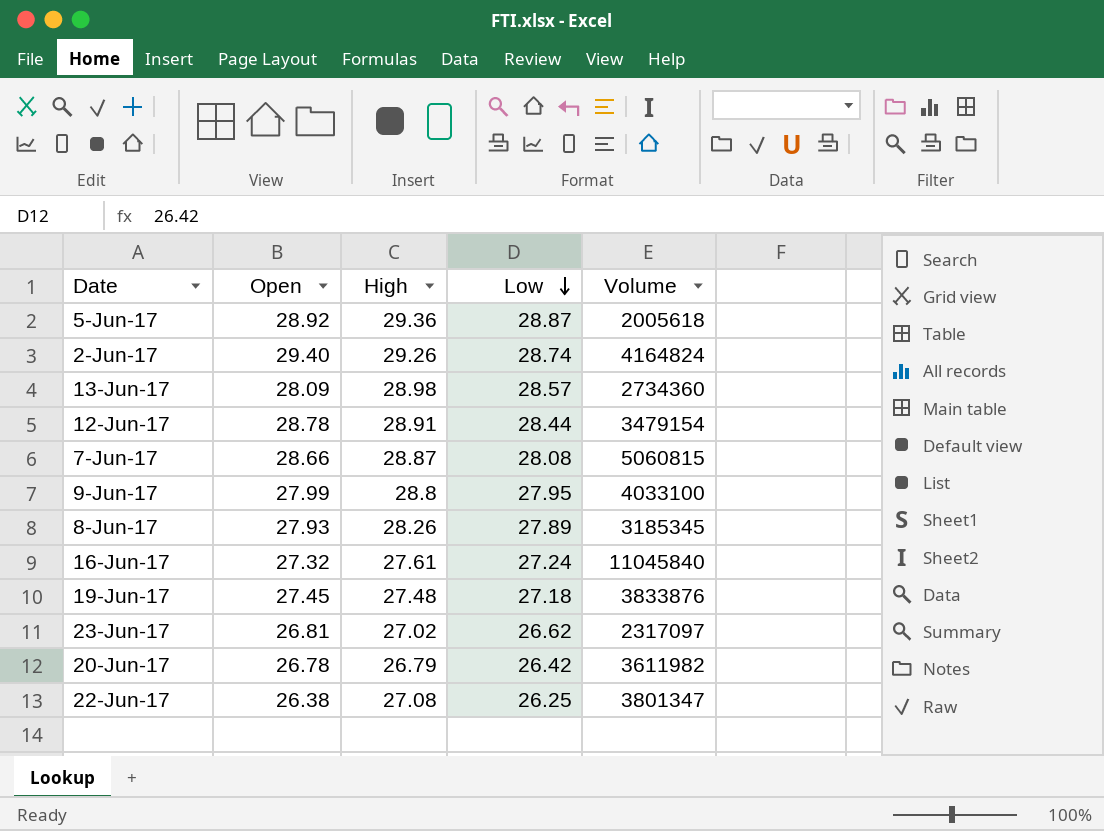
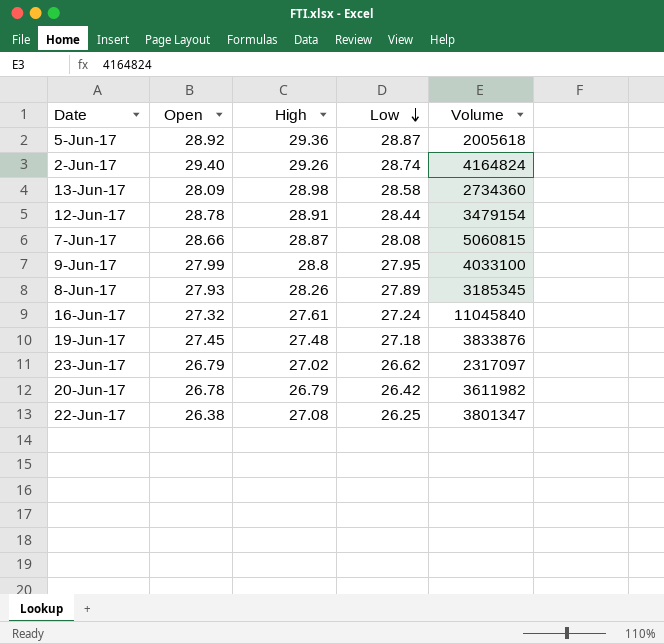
13-Jun-17 | Low: 28.57 -> 28.58
23-Jun-17 | Open: 26.81 -> 26.79

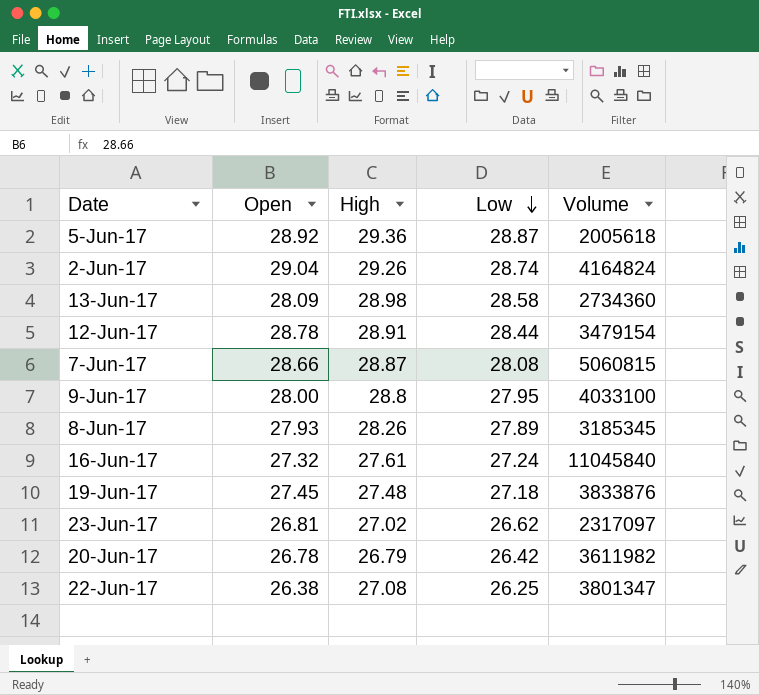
2-Jun-17 | Open: 29.40 -> 29.04
9-Jun-17 | Open: 27.99 -> 28.00
23-Jun-17 | Open: 26.79 -> 26.81

